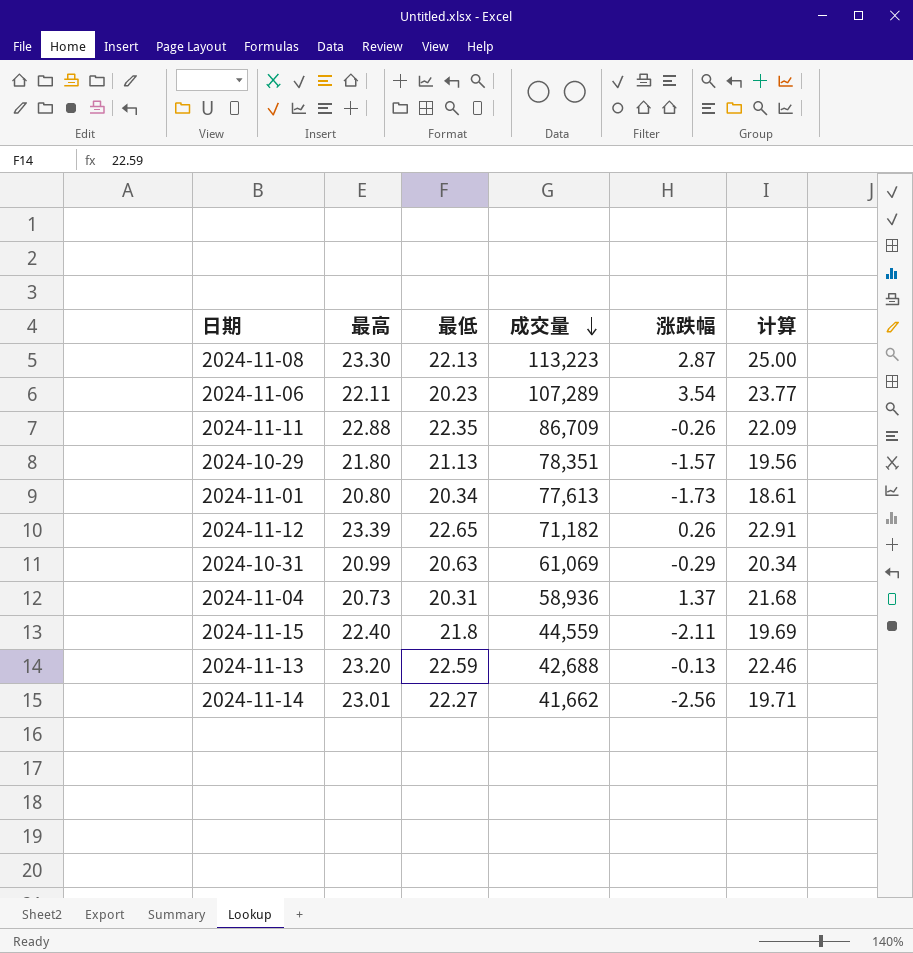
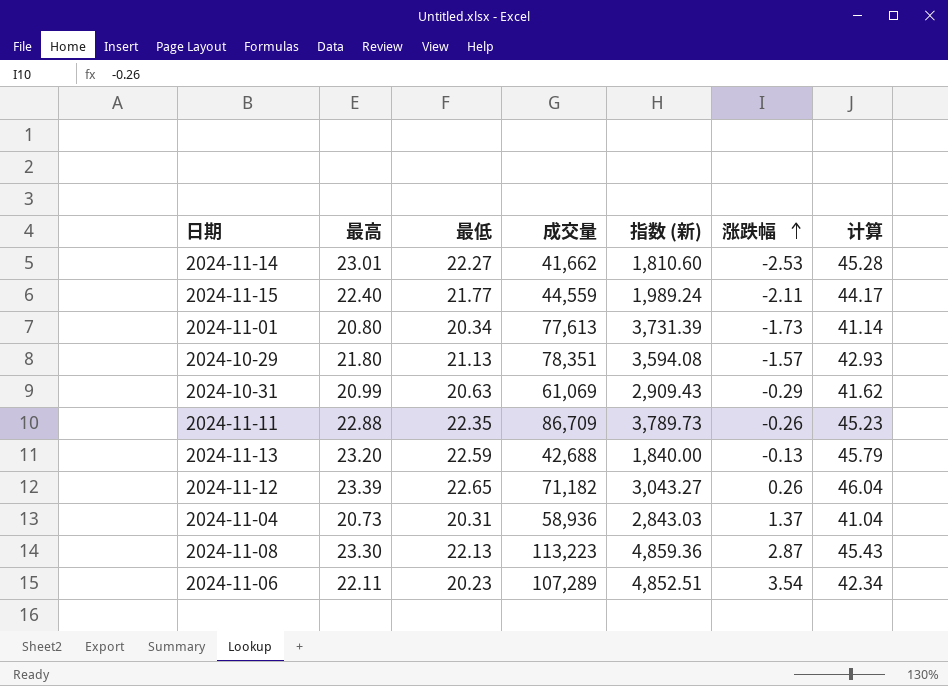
row order: 成交量 descending -> 涨跌幅 ascending
column 指数 (新) | formula: none -> [成交量] / [最高]
column 计算 | formula: [最低] + [涨跌幅] -> [最高] + [最低]
2024-11-14 | 涨跌幅: -2.56 -> -2.53
2024-11-15 | 最低: 21.8 -> 21.77

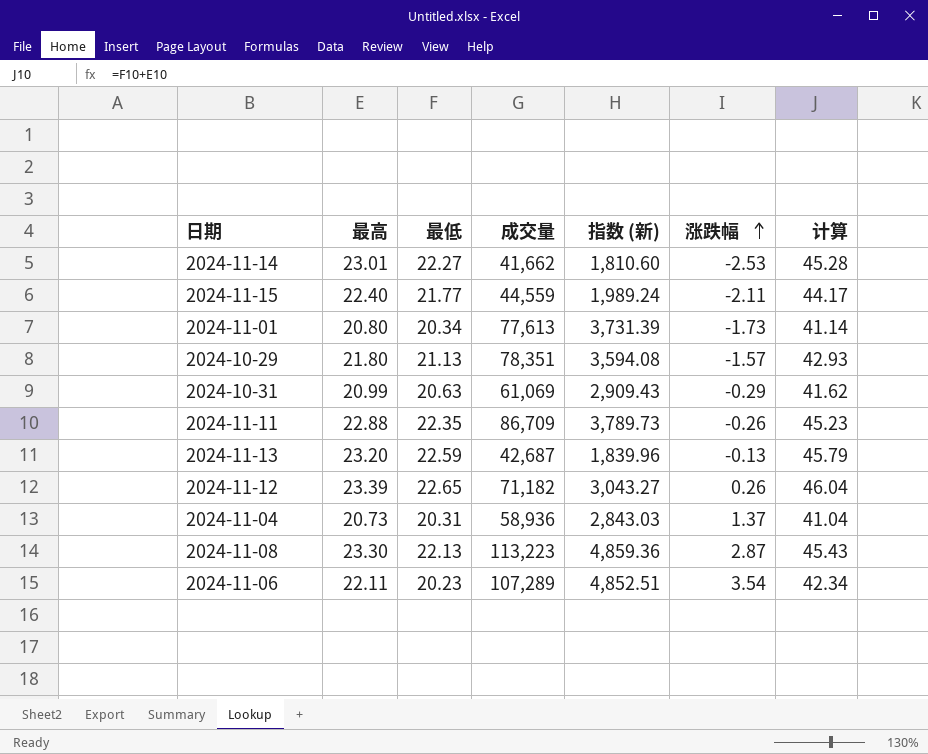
2024-11-13 | 成交量: 42,688 -> 42,687
2024-11-13 | 指数 (新): 1,840.00 -> 1,839.96

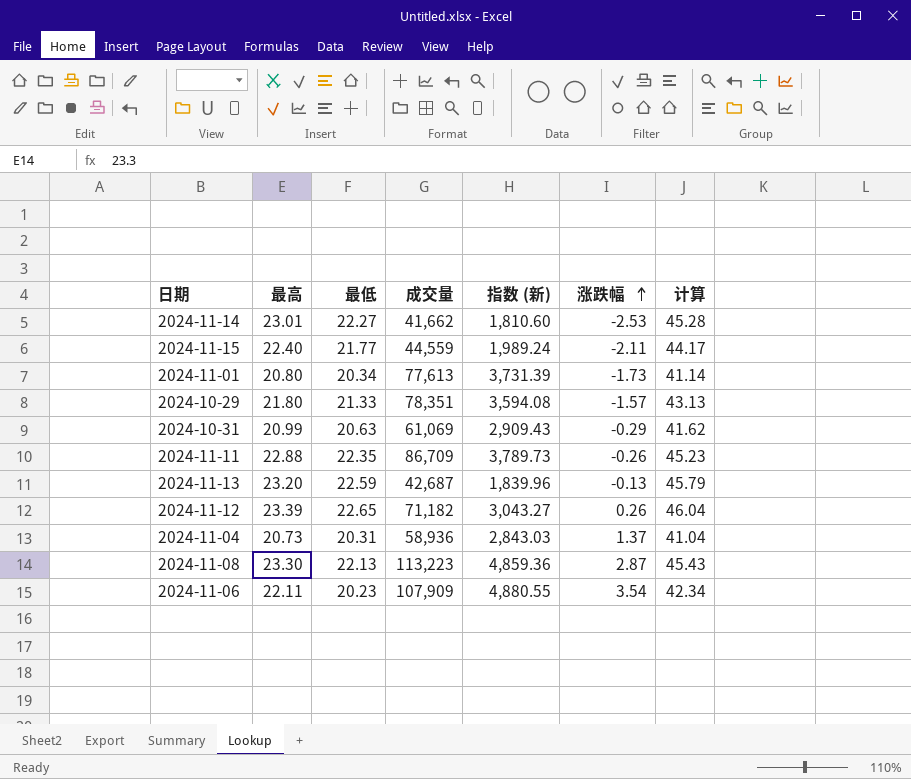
2024-10-29 | 最低: 21.13 -> 21.33
2024-10-29 | 计算: 42.93 -> 43.13
2024-11-06 | 成交量: 107,289 -> 107,909
2024-11-06 | 指数 (新): 4,852.51 -> 4,880.55

